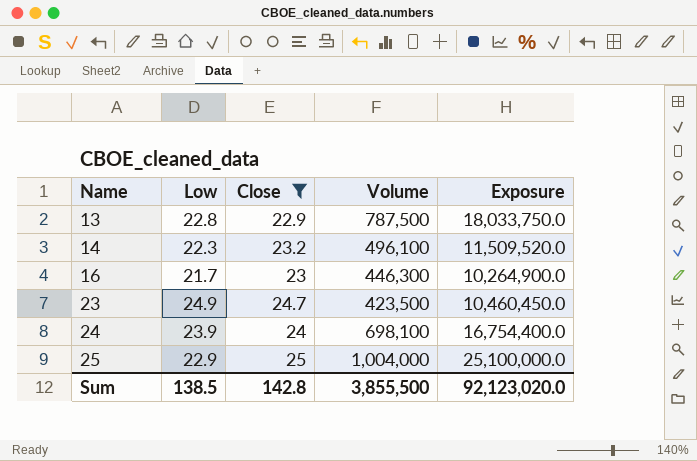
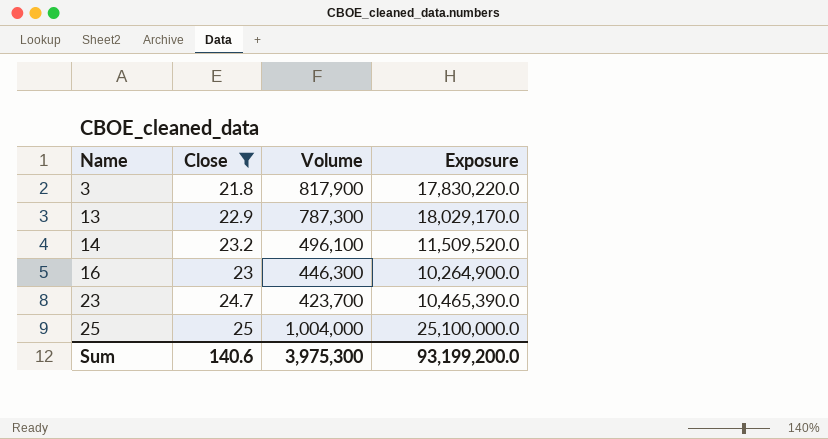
column Low | position: 2 -> none
row 24: 23.9 | 24 | 698,100 | 16,754,400.0 -> none
row 3: none -> 21.8 | 817,900 | 17,830,220.0
13 | Volume: 787,500 -> 787,300
13 | Exposure: 18,033,750.0 -> 18,029,170.0
23 | Volume: 423,500 -> 423,700
23 | Exposure: 10,460,450.0 -> 10,465,390.0
Sum | Close: 142.8 -> 140.6
Sum | Volume: 3,855,500 -> 3,975,300
Sum | Exposure: 92,123,020.0 -> 93,199,200.0

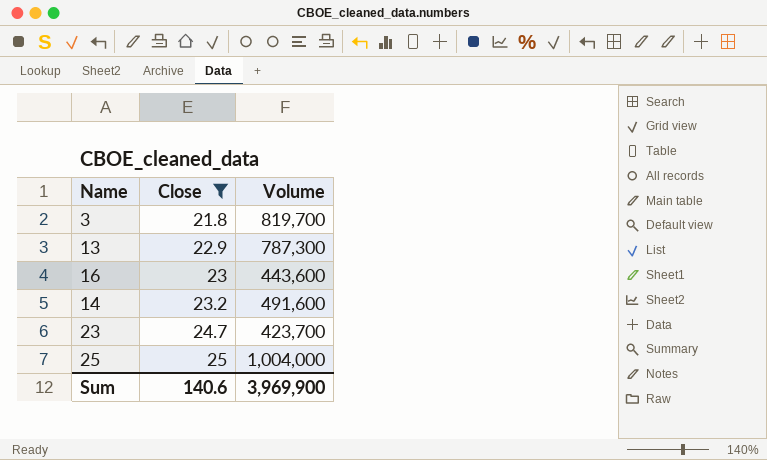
row order: Name ascending -> Close ascending
column Exposure | formula: [Close] * [Volume] -> none
3 | Volume: 817,900 -> 819,700
16 | Volume: 446,300 -> 443,600
14 | Volume: 496,100 -> 491,600
Sum | Volume: 3,975,300 -> 3,969,900

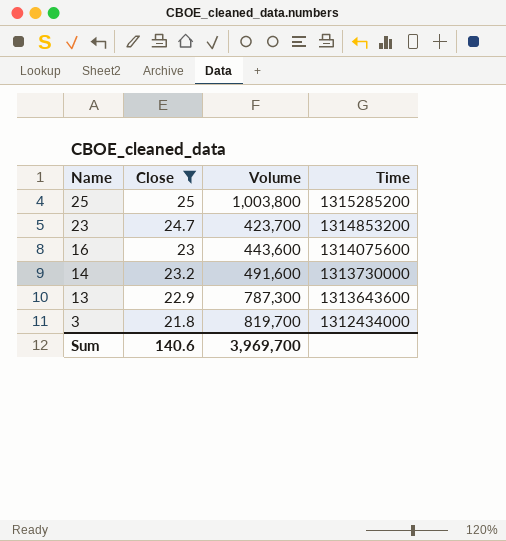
row order: Close ascending -> Name descending
column Time | position: none -> 4
25 | Volume: 1,004,000 -> 1,003,800
Sum | Volume: 3,969,900 -> 3,969,700

